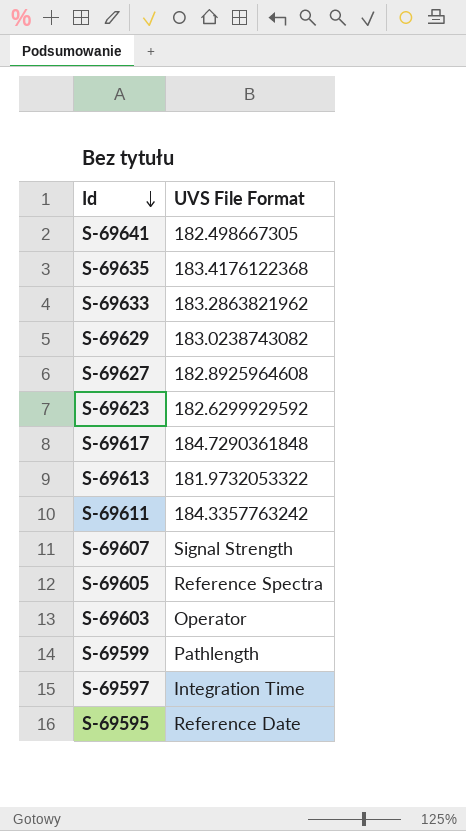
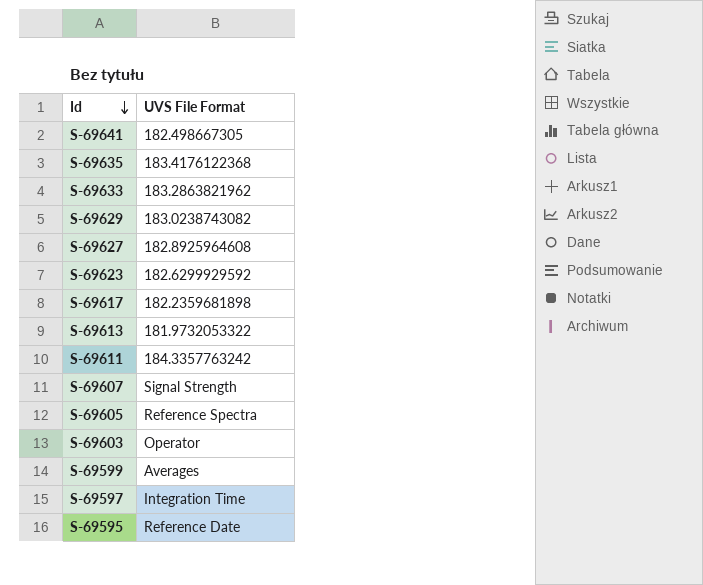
S-69617 | UVS File Format: 184.7290361848 -> 182.2359681898
S-69599 | UVS File Format: Pathlength -> Averages

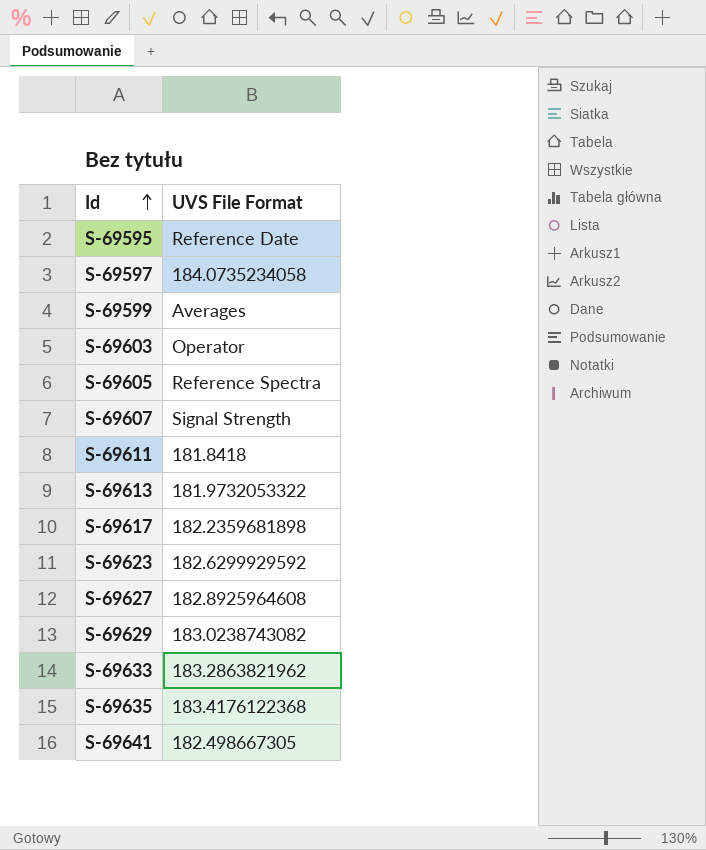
row order: Id descending -> Id ascending
S-69597 | UVS File Format: Integration Time -> 184.0735234058
S-69611 | UVS File Format: 184.3357763242 -> 181.8418

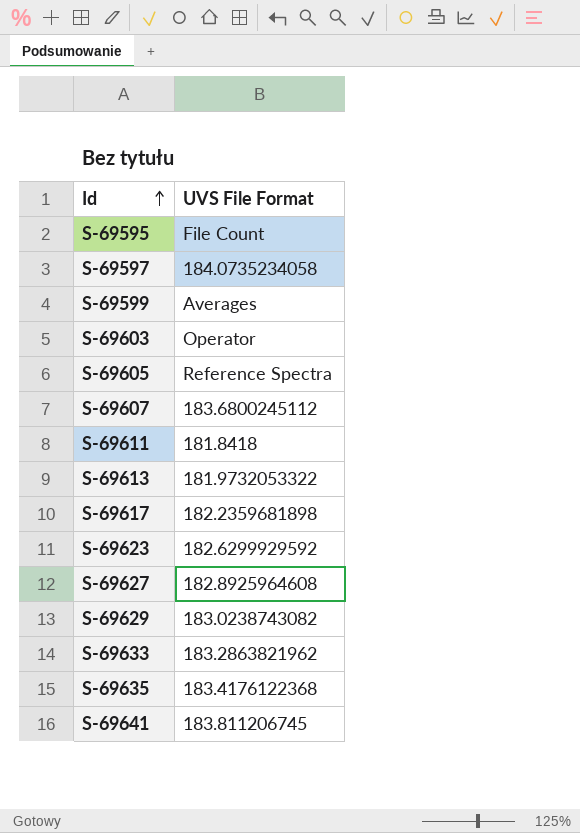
S-69595 | UVS File Format: Reference Date -> File Count
S-69607 | UVS File Format: Signal Strength -> 183.6800245112
S-69641 | UVS File Format: 182.498667305 -> 183.811206745

